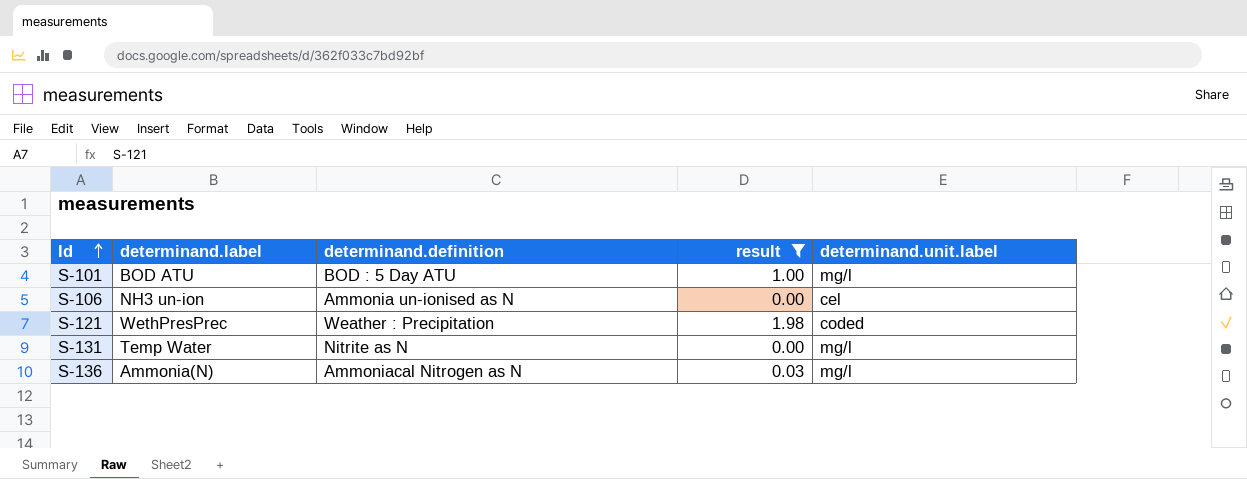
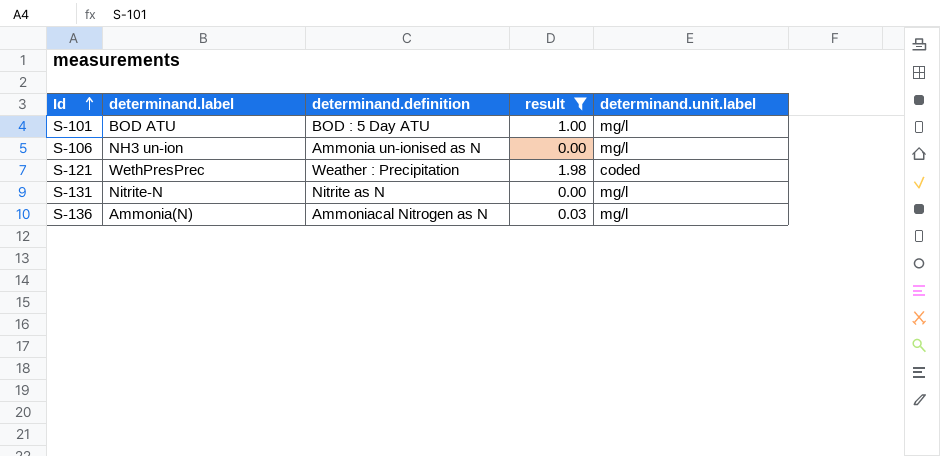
S-106 | determinand.unit.label: cel -> mg/l
S-131 | determinand.label: Temp Water -> Nitrite-N

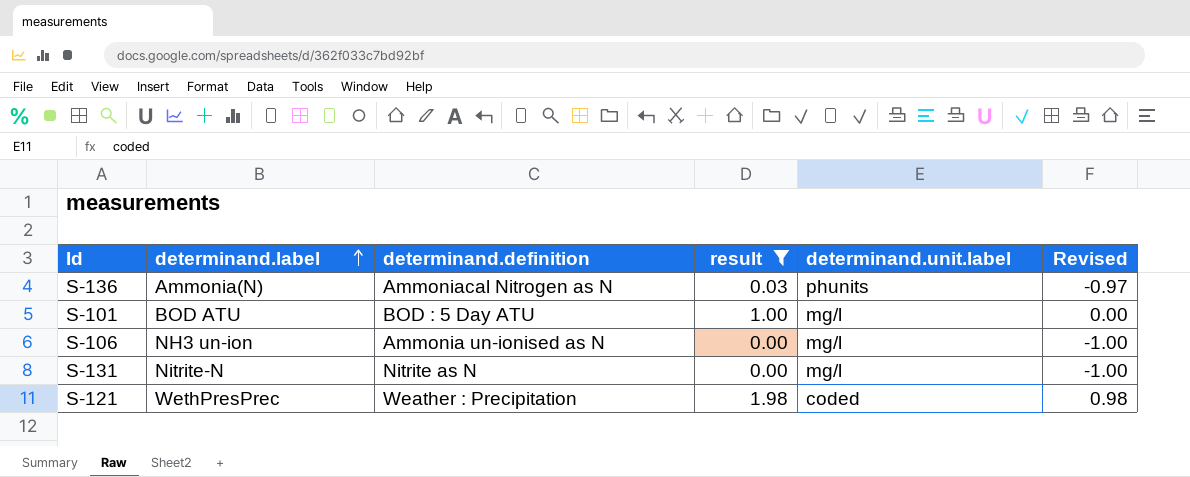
row order: Id ascending -> determinand.label ascending
column Revised | formula: none -> [result] - 1
S-136 | determinand.unit.label: mg/l -> phunits

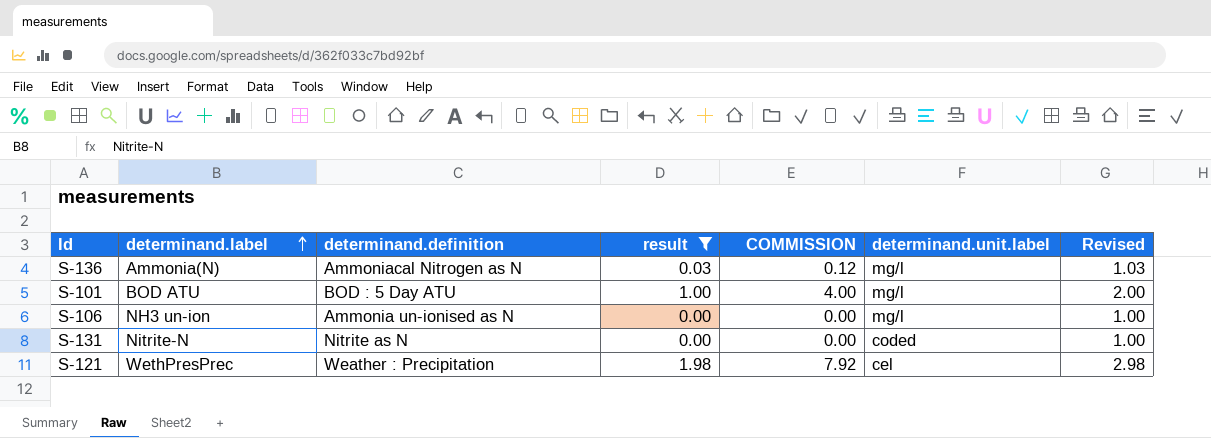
column COMMISSION | formula: none -> [result] * 4
column Revised | formula: [result] - 1 -> [result] + 1
S-136 | determinand.unit.label: phunits -> mg/l
S-131 | determinand.unit.label: mg/l -> coded
S-121 | determinand.unit.label: coded -> cel

